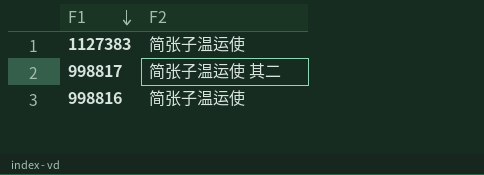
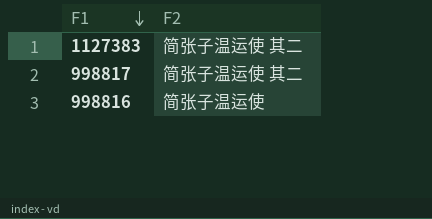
1127383 | F2: 简张子温运使 -> 简张子温运使 其二

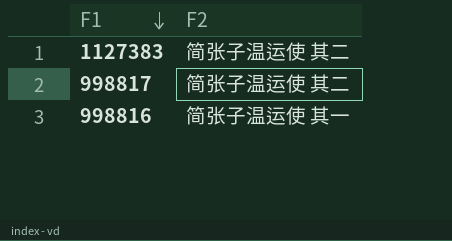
998816 | F2: 简张子温运使 -> 简张子温运使 其一

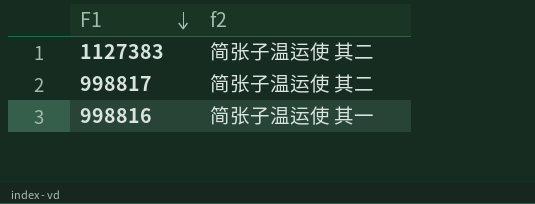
column name: F2 -> f2

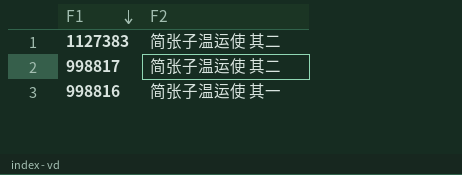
column name: f2 -> F2

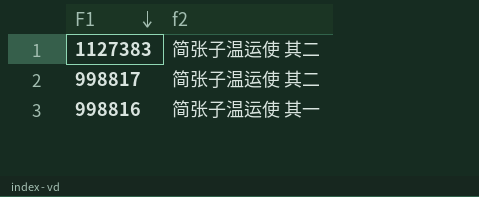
column name: F2 -> f2

